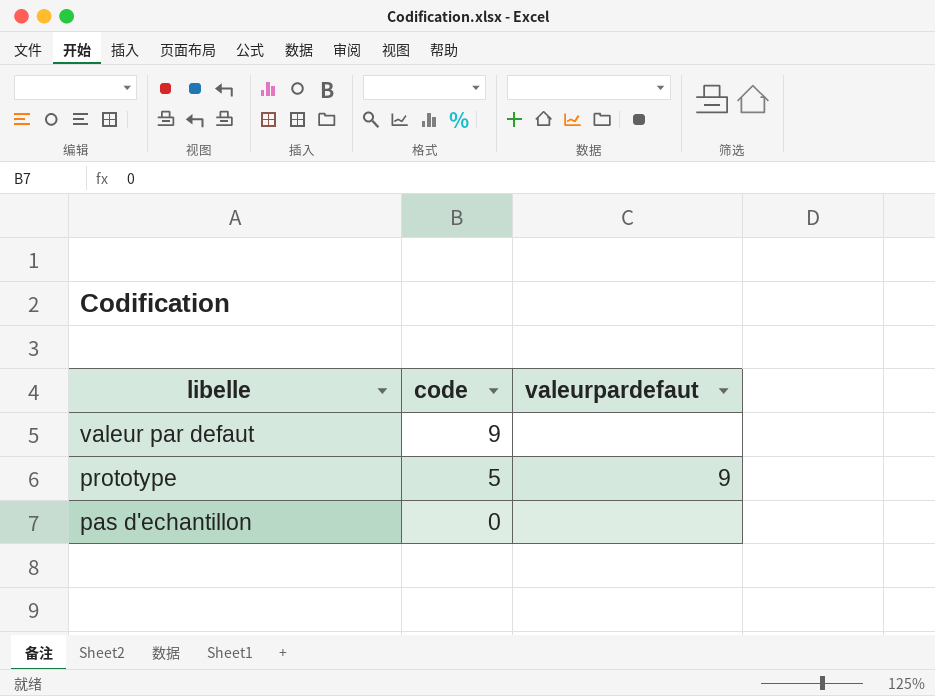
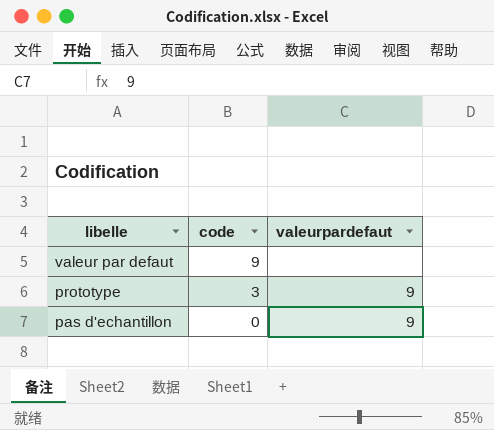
prototype | code: 5 -> 3
pas d'echantillon | valeurpardefaut: none -> 9

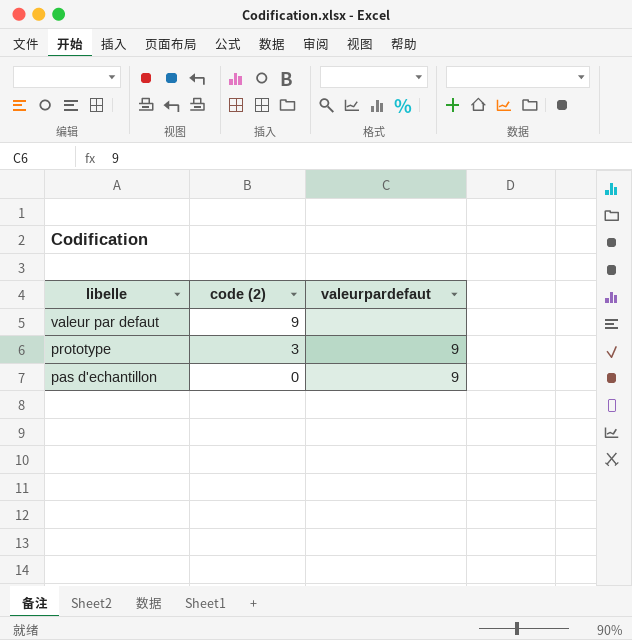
column name: code -> code (2)

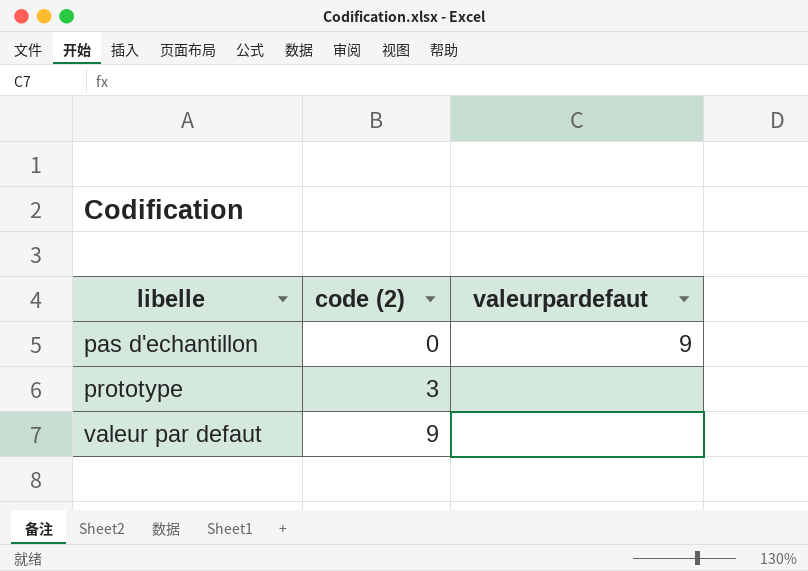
row order: libelle descending -> libelle ascending
prototype | valeurpardefaut: 9 -> none

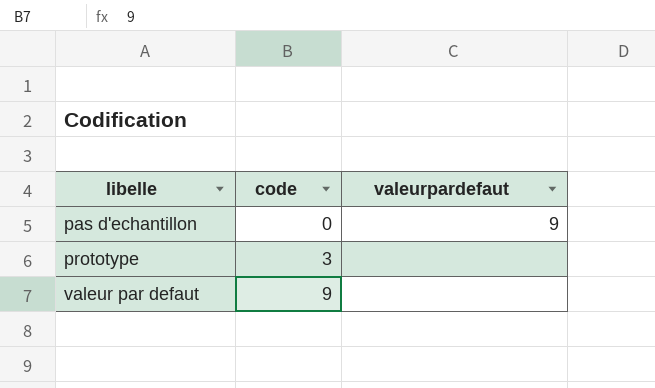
column name: code (2) -> code

